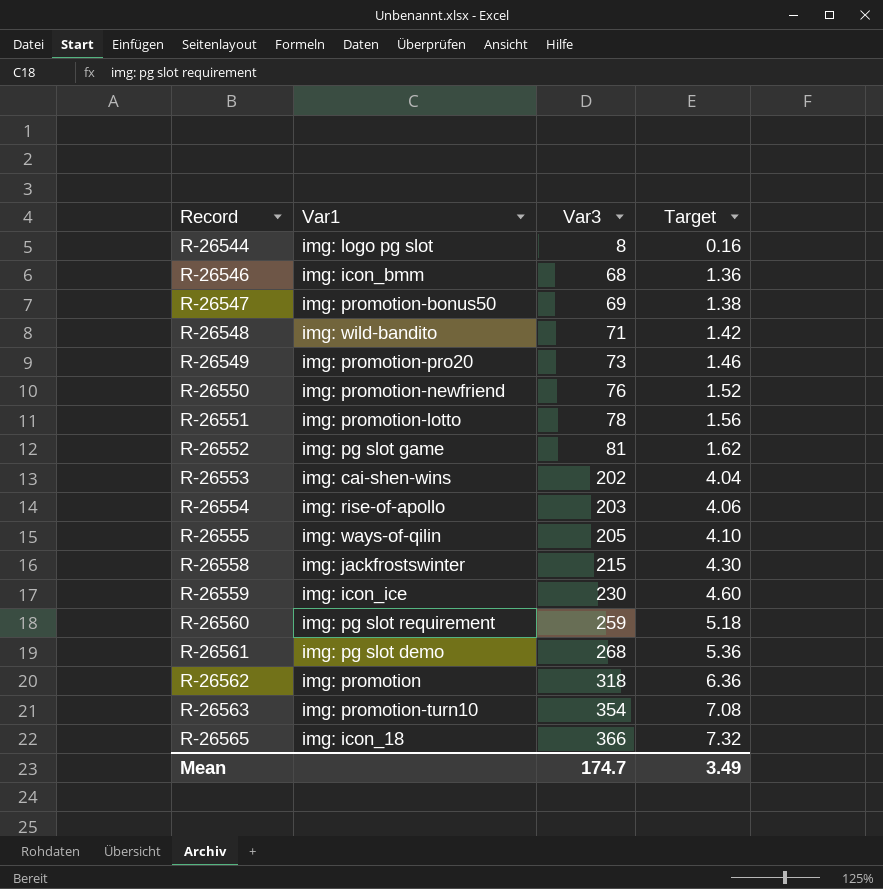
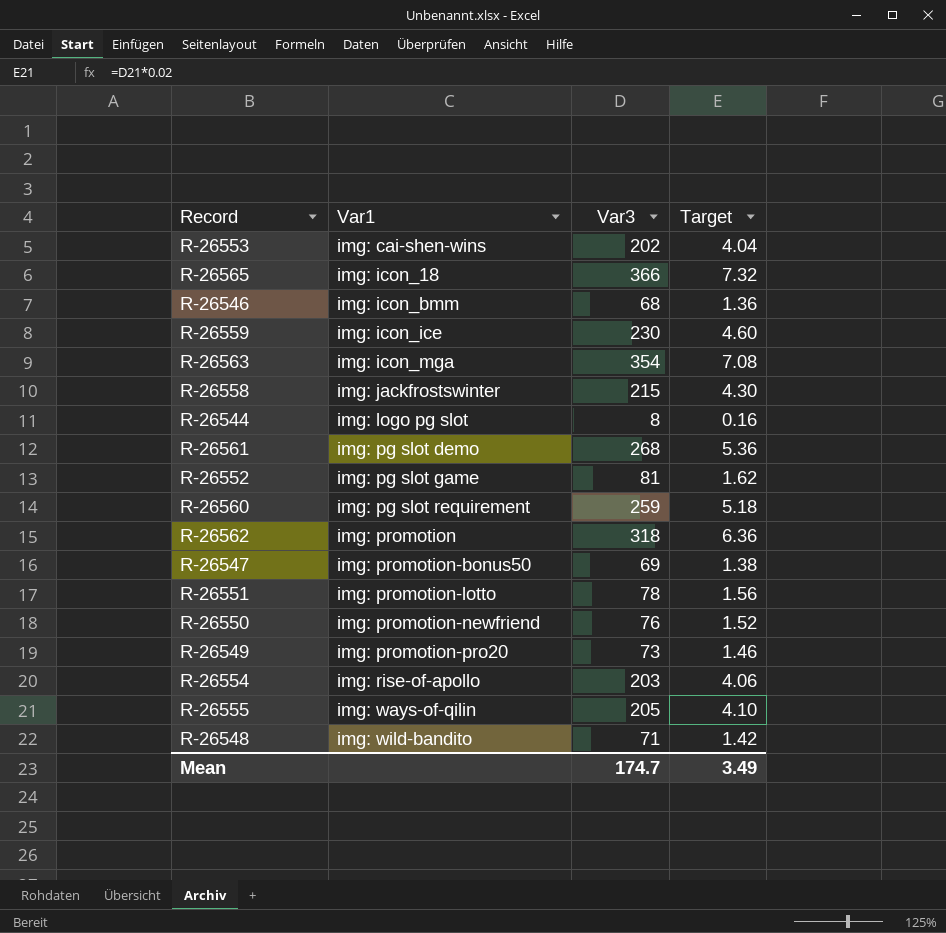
row order: Record ascending -> Var1 ascending
R-26563 | Var1: img: promotion-turn10 -> img: icon_mga

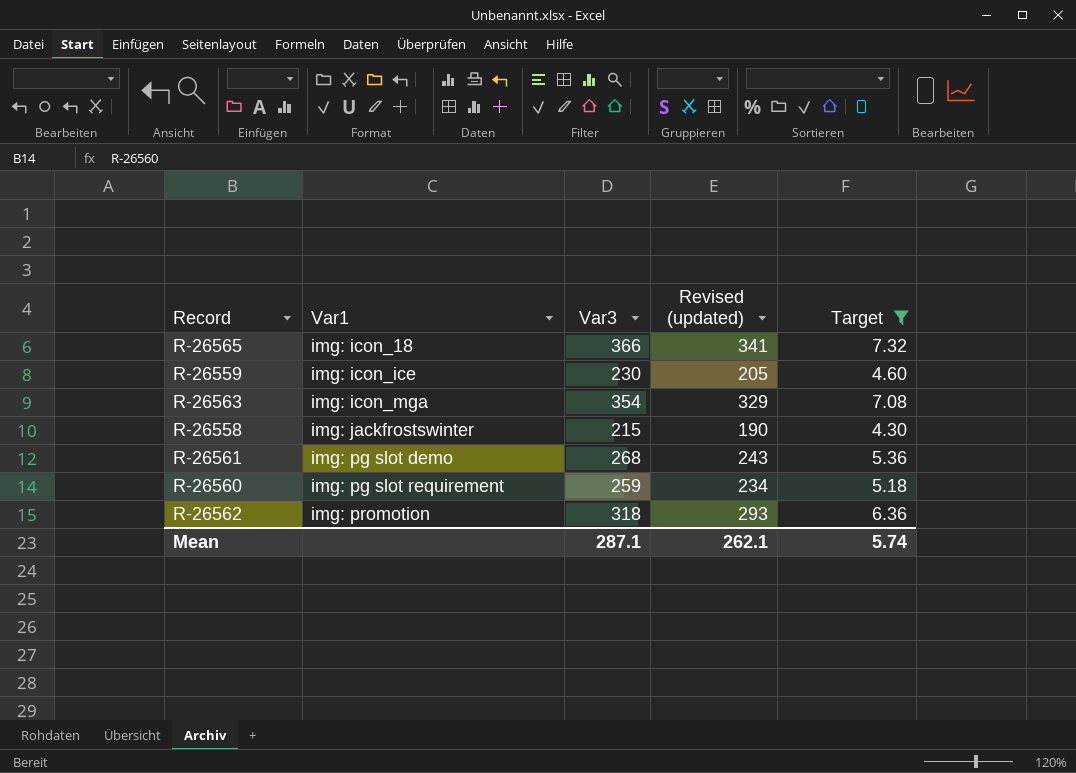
filter: none -> Target >= 4.30
column Revised (updated) | formula: none -> [Var3] - 25
Mean | Var3: 174.7 -> 287.1
Mean | Target: 3.49 -> 5.74

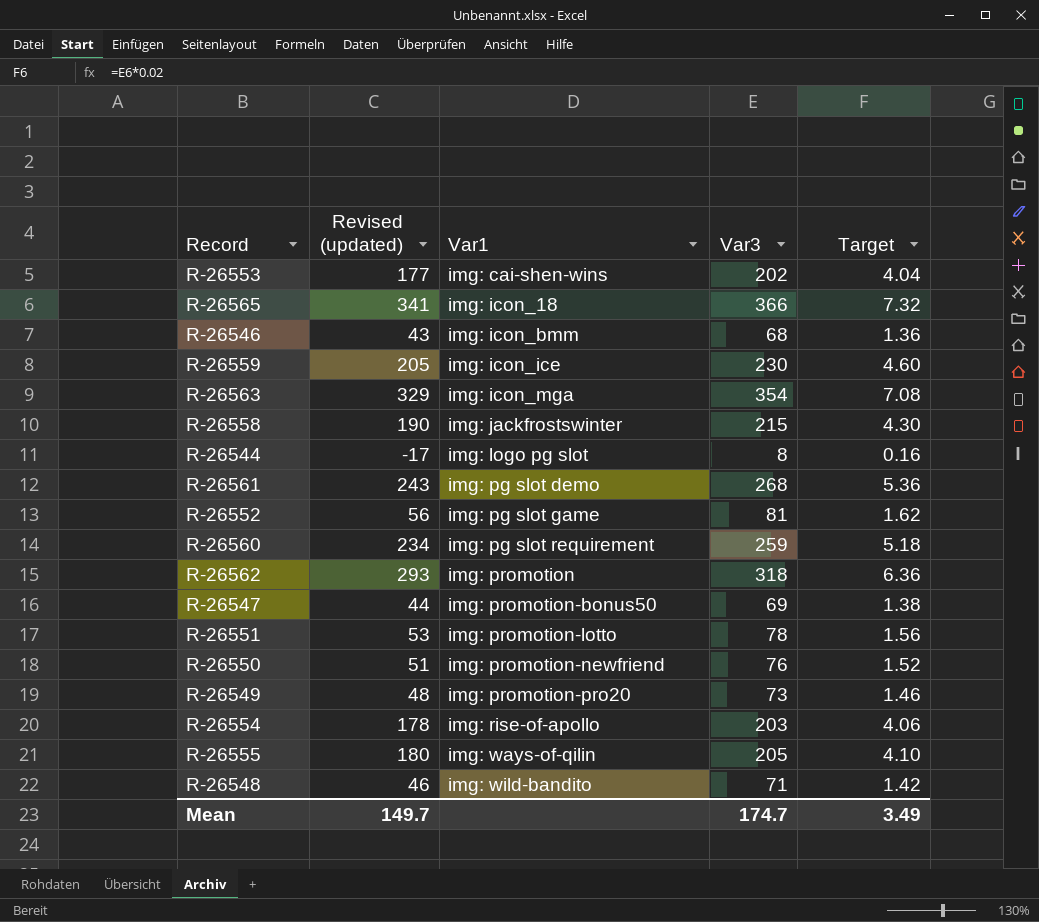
filter: Target >= 4.30 -> none
column Revised (updated) | position: 4 -> 2
Mean | Revised (updated): 262.1 -> 149.7
Mean | Var3: 287.1 -> 174.7
Mean | Target: 5.74 -> 3.49

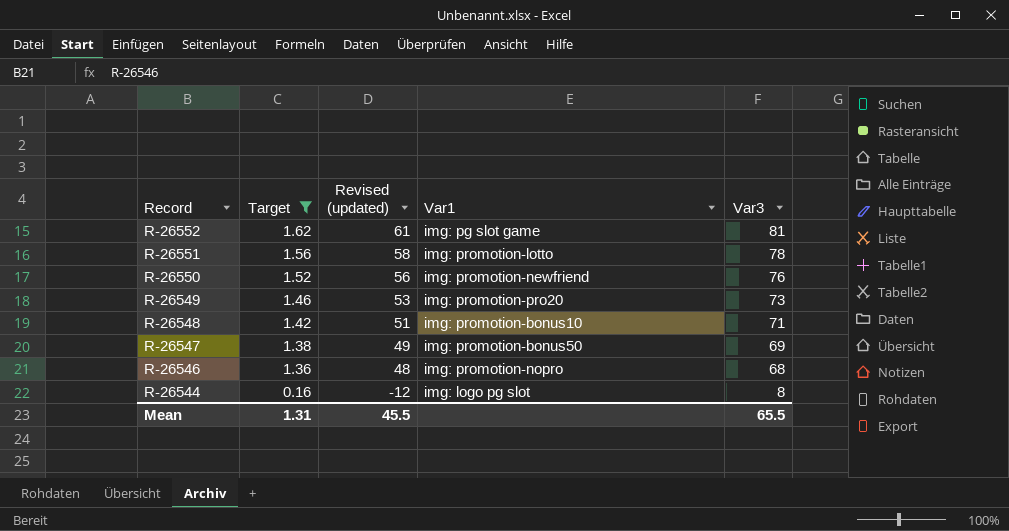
filter: none -> Target <= 1.62
row order: Var1 ascending -> Record descending
column Target | position: 5 -> 2
column Revised (updated) | formula: [Var3] - 25 -> [Var3] - 20
R-26548 | Var1: img: wild-bandito -> img: promotion-bonus10
R-26546 | Var1: img: icon_bmm -> img: promotion-nopro
Mean | Target: 3.49 -> 1.31
Mean | Revised (updated): 149.7 -> 45.5
Mean | Var3: 174.7 -> 65.5

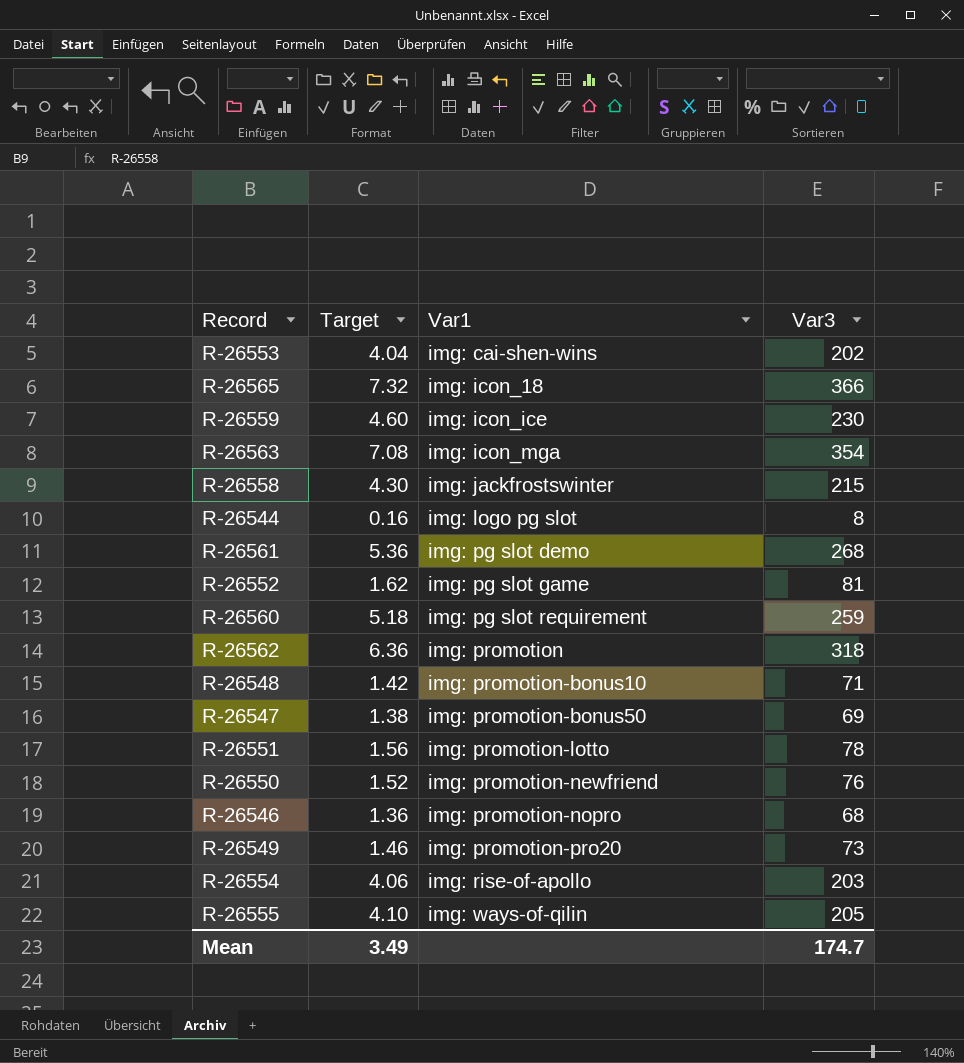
filter: Target <= 1.62 -> none
row order: Record descending -> Var1 ascending
column Revised (updated) | formula: [Var3] - 20 -> none
Mean | Target: 1.31 -> 3.49
Mean | Var3: 65.5 -> 174.7

